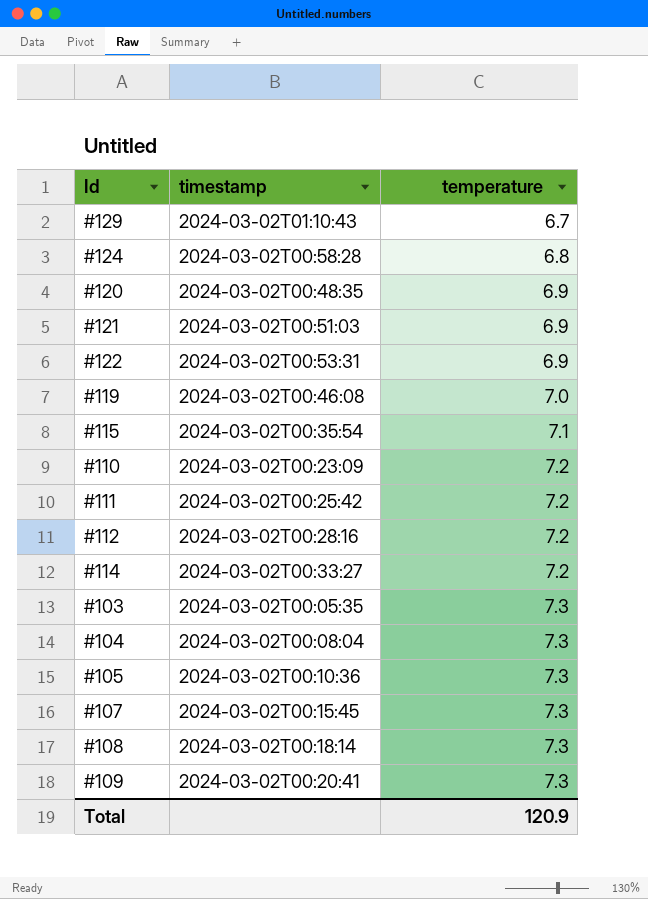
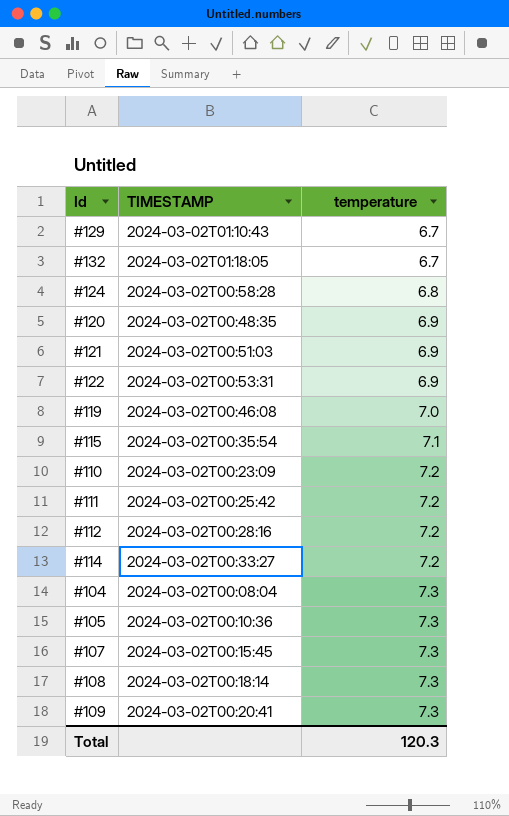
column name: timestamp -> TIMESTAMP
row #103: 2024-03-02T00:05:35 | 7.3 -> none
row #132: none -> 2024-03-02T01:18:05 | 6.7
Total | temperature: 120.9 -> 120.3

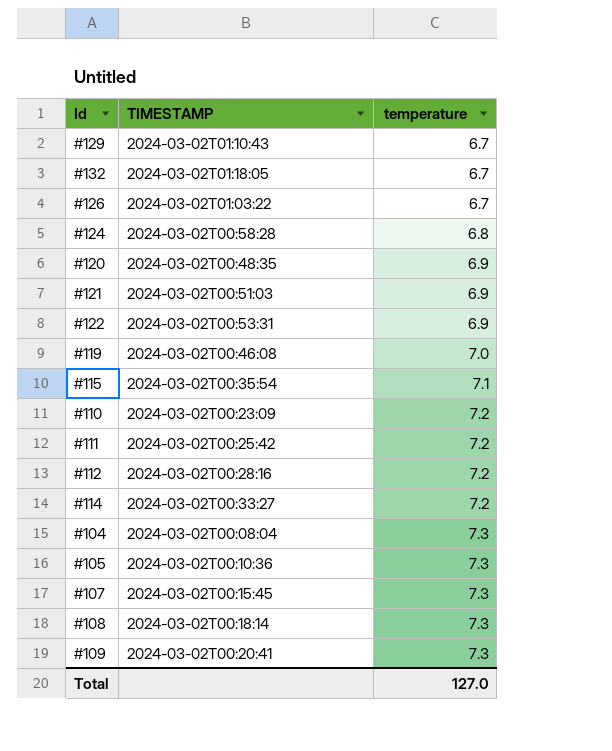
row #126: none -> 2024-03-02T01:03:22 | 6.7
Total | temperature: 120.3 -> 127.0

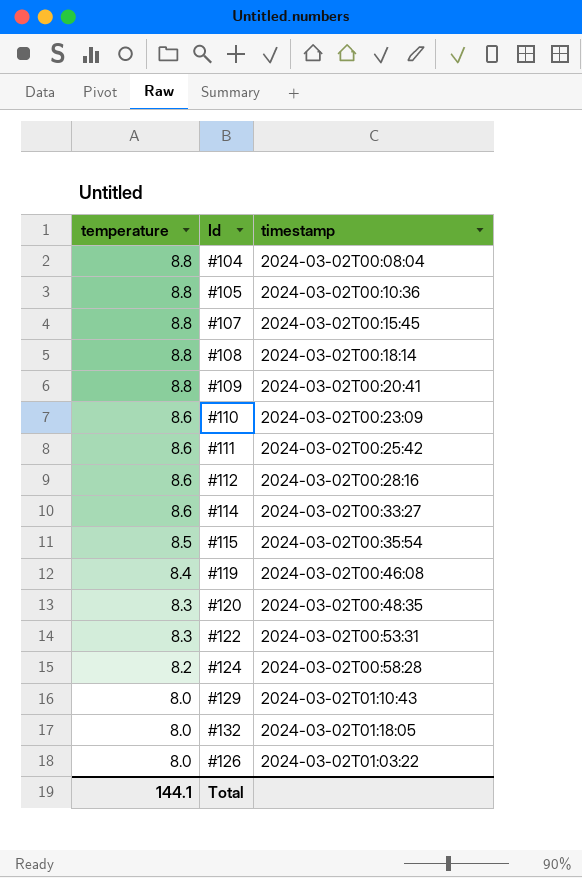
row order: temperature ascending -> temperature descending
column temperature | position: 3 -> 1
column name: TIMESTAMP -> timestamp
row #121: 2024-03-02T00:51:03 | 6.9 -> none
#104 | temperature: 7.3 -> 8.8
#105 | temperature: 7.3 -> 8.8
#107 | temperature: 7.3 -> 8.8
#108 | temperature: 7.3 -> 8.8
#109 | temperature: 7.3 -> 8.8
#110 | temperature: 7.2 -> 8.6
#111 | temperature: 7.2 -> 8.6
#112 | temperature: 7.2 -> 8.6
#114 | temperature: 7.2 -> 8.6
#115 | temperature: 7.1 -> 8.5
#119 | temperature: 7.0 -> 8.4
#120 | temperature: 6.9 -> 8.3
#122 | temperature: 6.9 -> 8.3
#124 | temperature: 6.8 -> 8.2
#129 | temperature: 6.7 -> 8.0
#132 | temperature: 6.7 -> 8.0
#126 | temperature: 6.7 -> 8.0
Total | temperature: 127.0 -> 144.1

